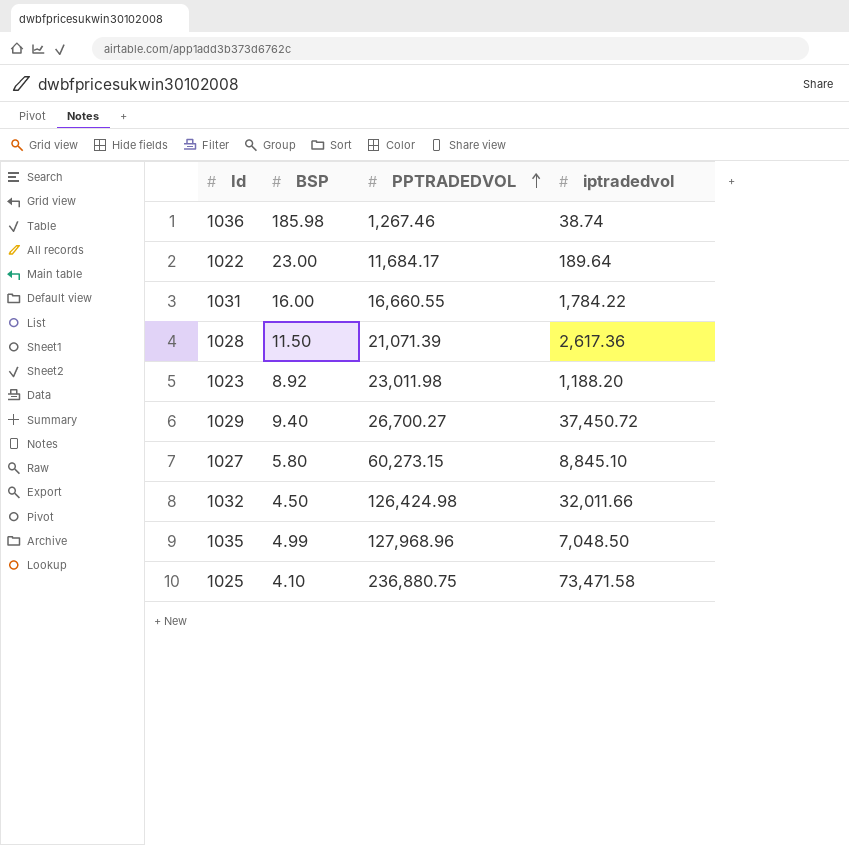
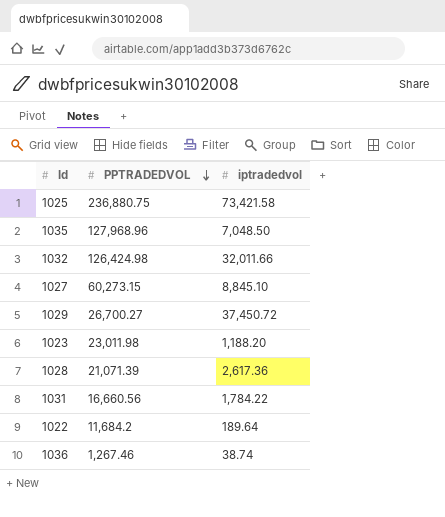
row order: PPTRADEDVOL ascending -> PPTRADEDVOL descending
column BSP | position: 2 -> none
1025 | iptradedvol: 73,471.58 -> 73,421.58
1031 | PPTRADEDVOL: 16,660.55 -> 16,660.56
1022 | PPTRADEDVOL: 11,684.17 -> 11,684.2

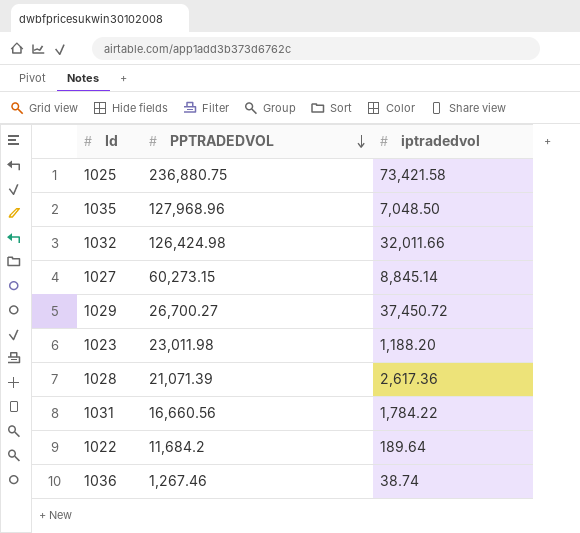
1027 | iptradedvol: 8,845.10 -> 8,845.14

